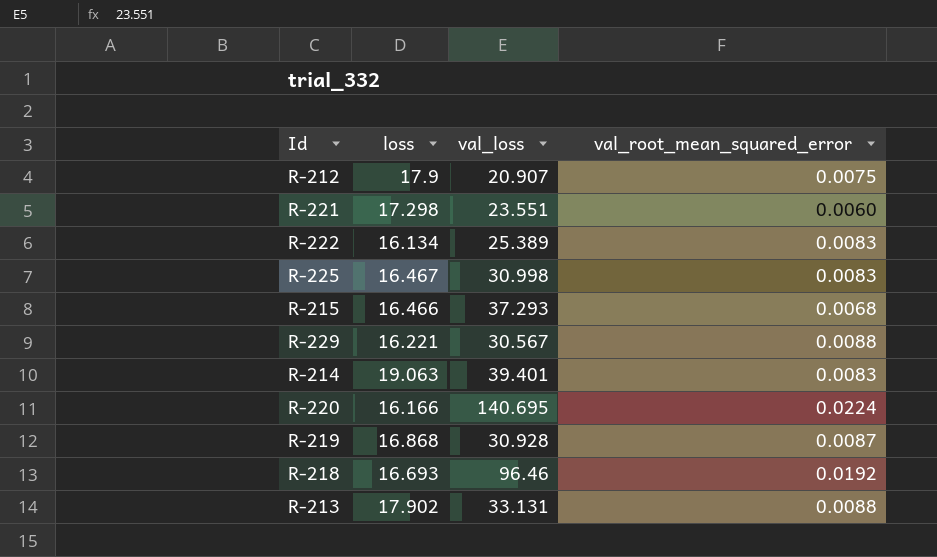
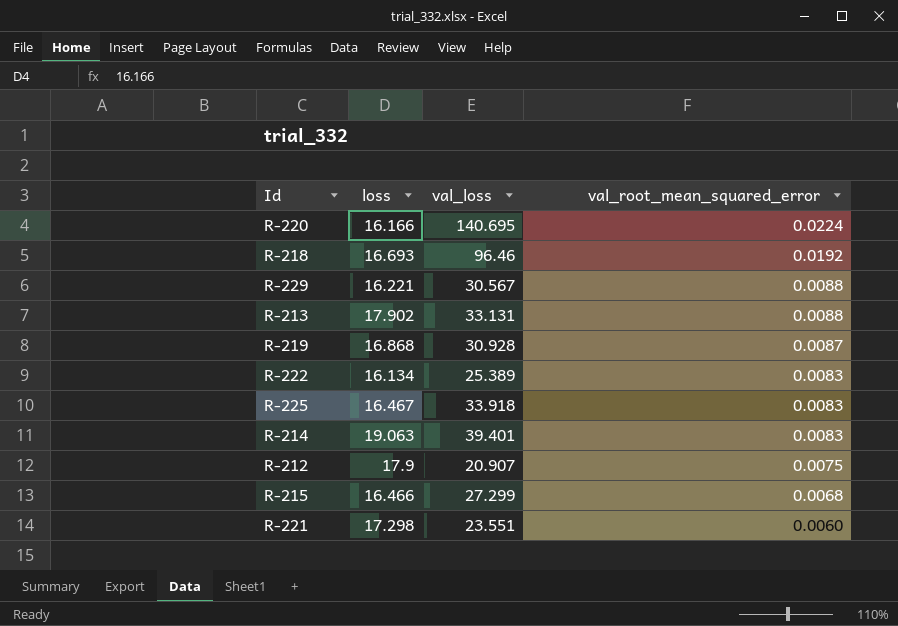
row order: none -> val_root_mean_squared_error descending
R-225 | val_loss: 30.998 -> 33.918
R-215 | val_loss: 37.293 -> 27.299

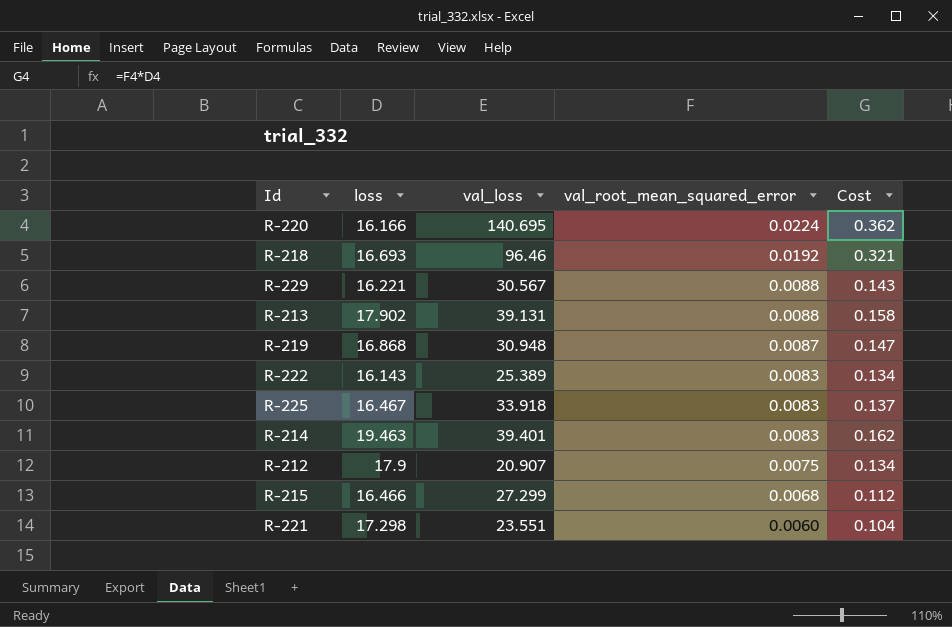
column Cost | formula: none -> [loss] * [val_root_mean_squared_error]
R-213 | val_loss: 33.131 -> 39.131
R-219 | val_loss: 30.928 -> 30.948
R-222 | loss: 16.134 -> 16.143
R-214 | loss: 19.063 -> 19.463

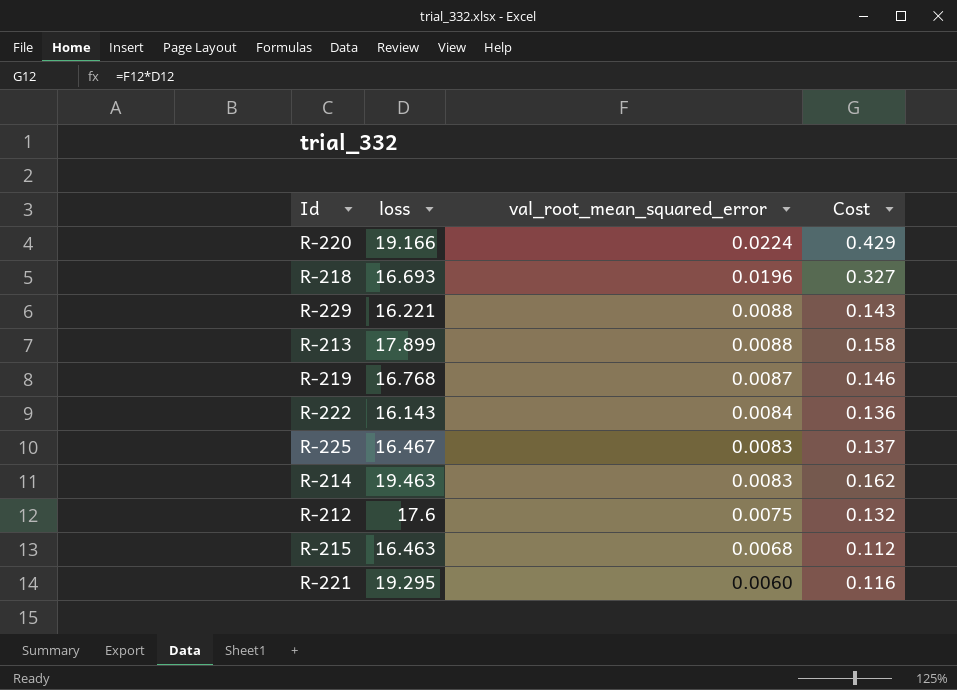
column val_loss | position: 3 -> none
R-220 | loss: 16.166 -> 19.166
R-220 | Cost: 0.362 -> 0.429
R-218 | val_root_mean_squared_error: 0.0192 -> 0.0196
R-218 | Cost: 0.321 -> 0.327
R-213 | loss: 17.902 -> 17.899
R-219 | loss: 16.868 -> 16.768
R-219 | Cost: 0.147 -> 0.146
R-222 | val_root_mean_squared_error: 0.0083 -> 0.0084
R-222 | Cost: 0.134 -> 0.136
R-212 | loss: 17.9 -> 17.6
R-212 | Cost: 0.134 -> 0.132
R-215 | loss: 16.466 -> 16.463
R-221 | loss: 17.298 -> 19.295
R-221 | Cost: 0.104 -> 0.116

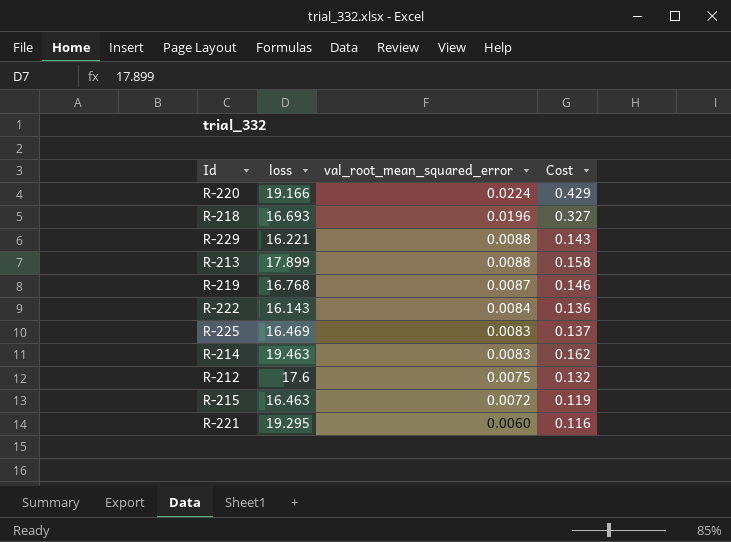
R-225 | loss: 16.467 -> 16.469
R-215 | val_root_mean_squared_error: 0.0068 -> 0.0072
R-215 | Cost: 0.112 -> 0.119

